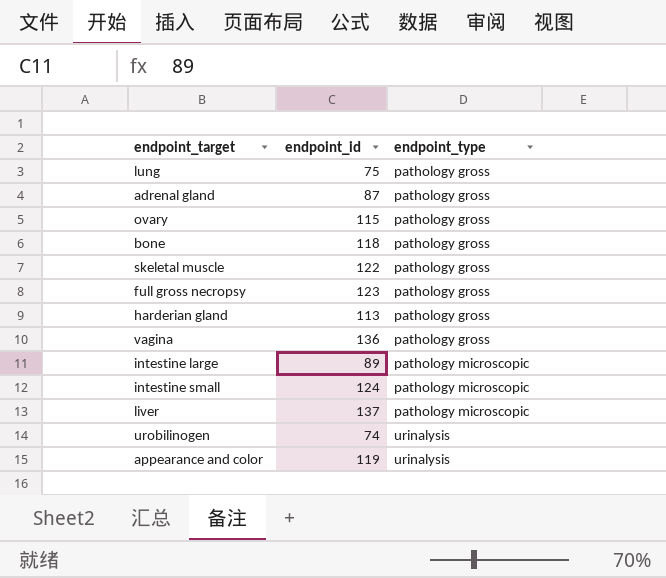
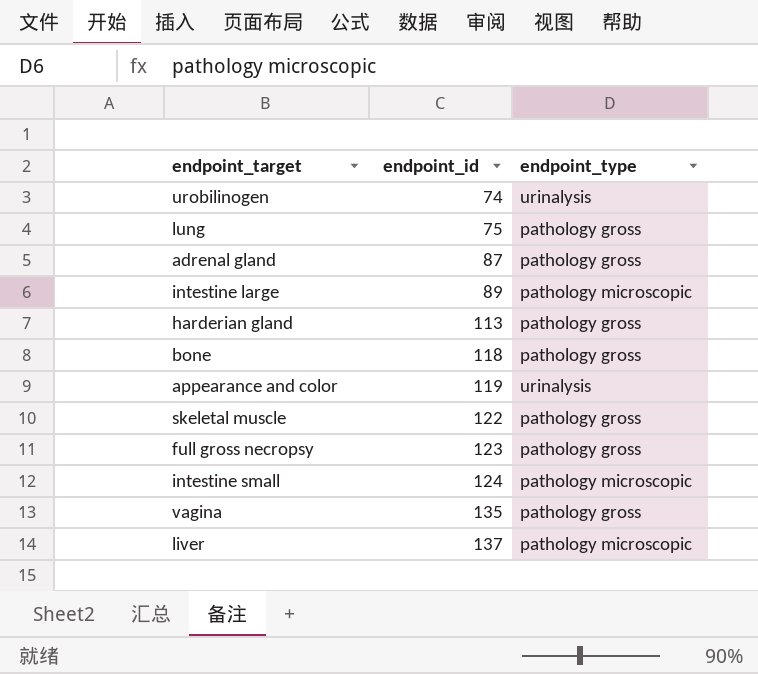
row order: endpoint_type ascending -> endpoint_id ascending
row ovary: 115 | pathology gross -> none
vagina | endpoint_id: 136 -> 135

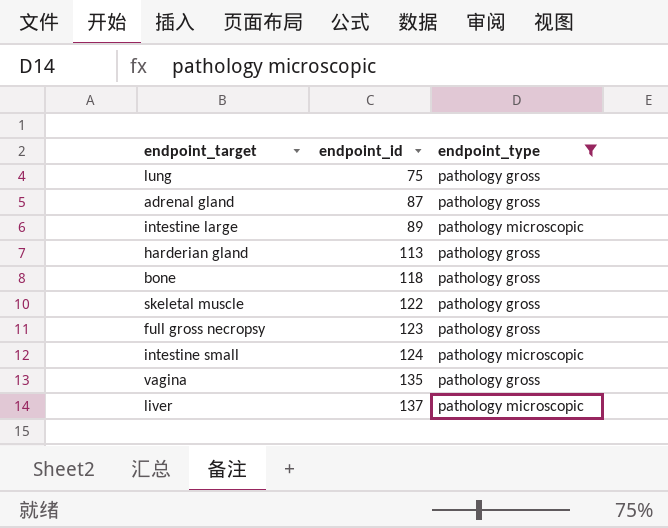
filter: none -> endpoint_type != urinalysis

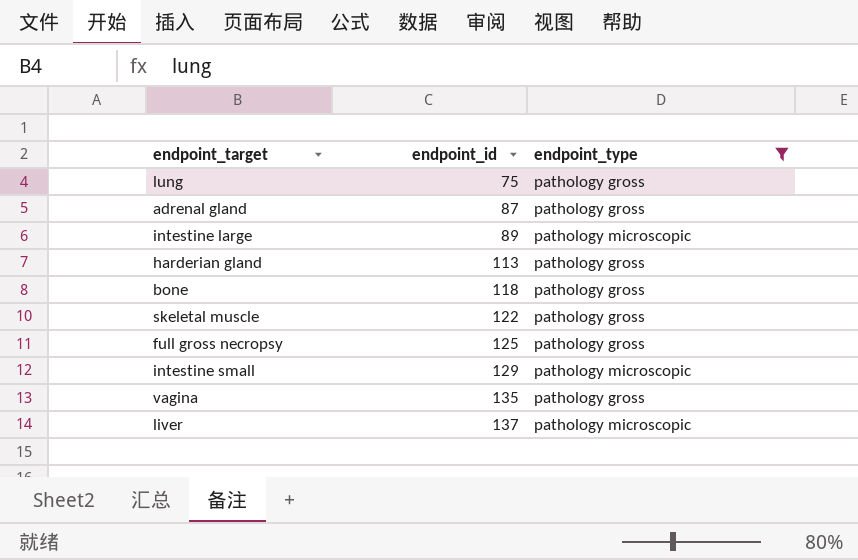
full gross necropsy | endpoint_id: 123 -> 125
intestine small | endpoint_id: 124 -> 129

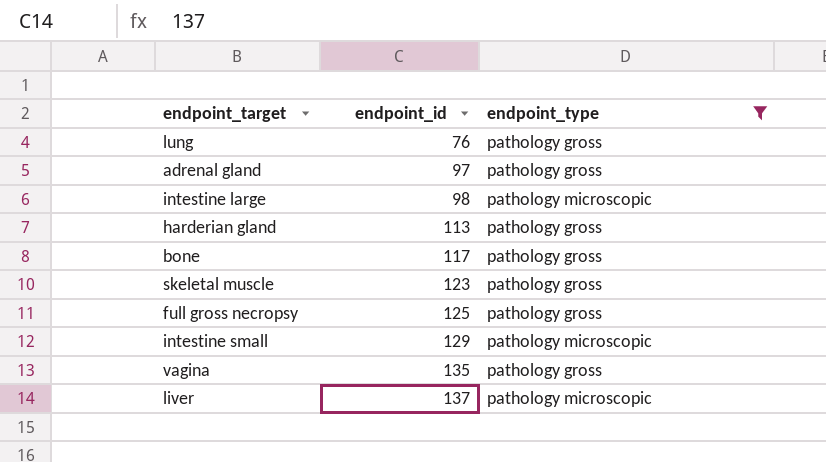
lung | endpoint_id: 75 -> 76
adrenal gland | endpoint_id: 87 -> 97
intestine large | endpoint_id: 89 -> 98
bone | endpoint_id: 118 -> 117
skeletal muscle | endpoint_id: 122 -> 123

